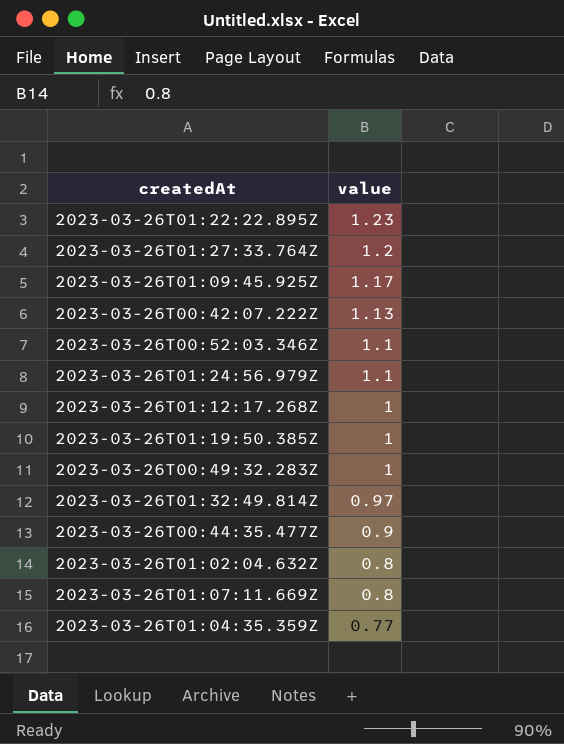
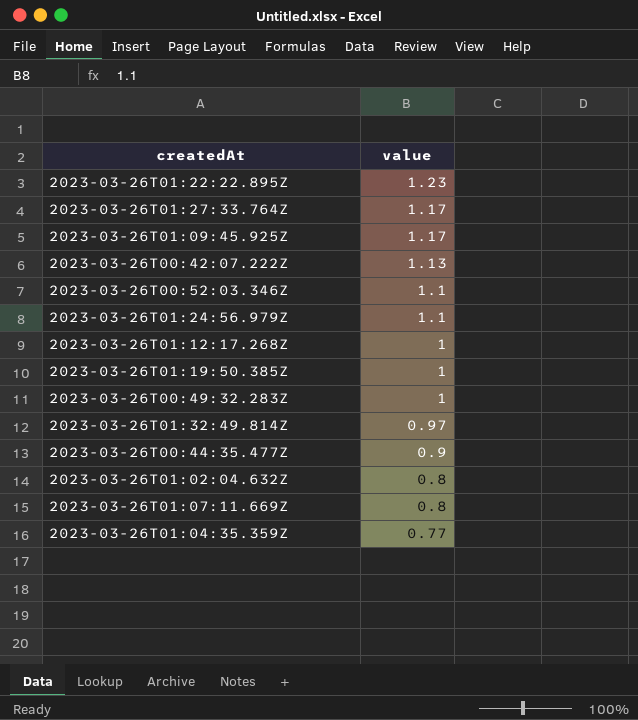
2023-03-26T01:27:33.764Z | value: 1.2 -> 1.17

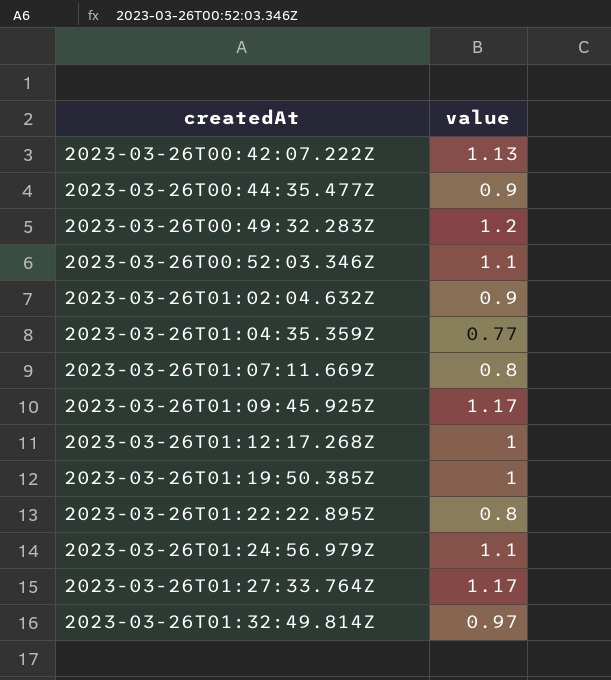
row order: value descending -> createdAt ascending
2023-03-26T00:49:32.283Z | value: 1 -> 1.2
2023-03-26T01:02:04.632Z | value: 0.8 -> 0.9
2023-03-26T01:22:22.895Z | value: 1.23 -> 0.8

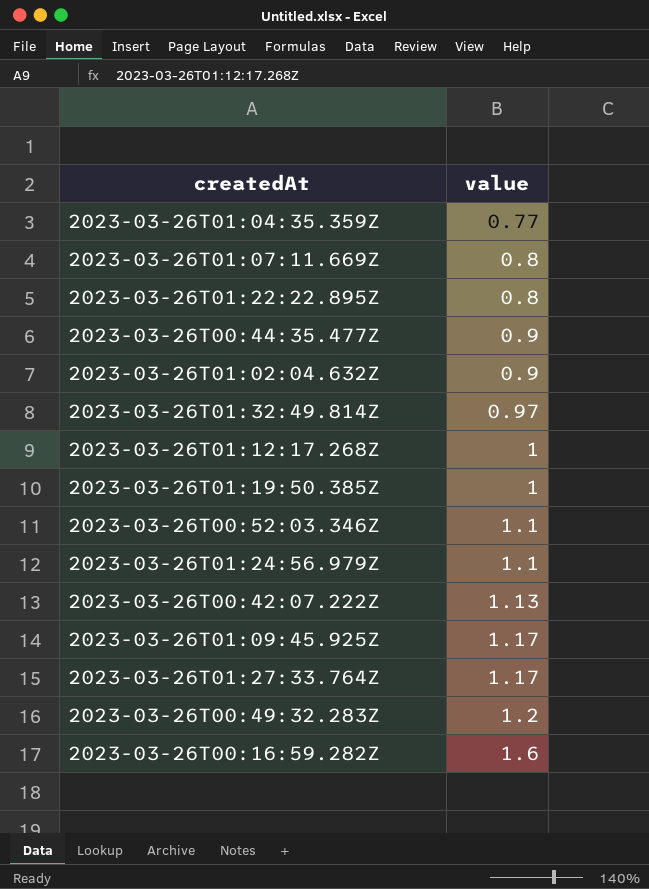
row order: createdAt ascending -> value ascending
row 2023-03-26T00:16:59.282Z: none -> 1.6

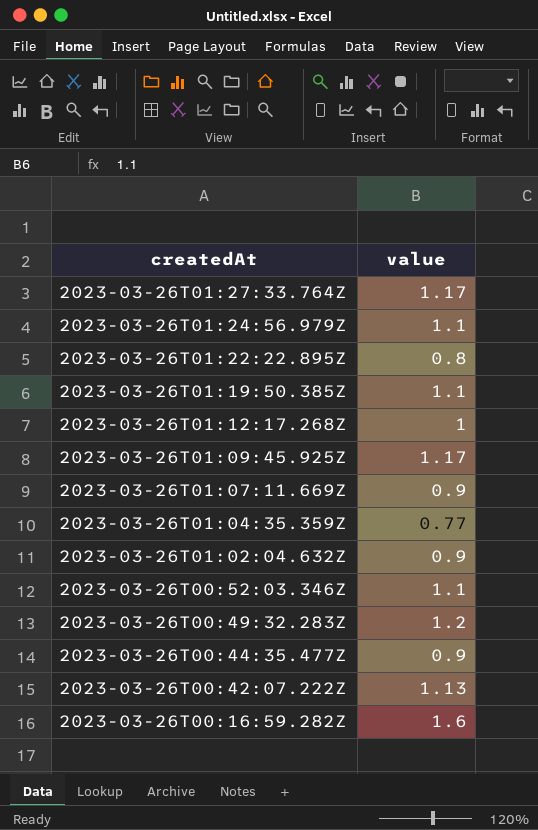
row order: value ascending -> createdAt descending
row 2023-03-26T01:32:49.814Z: 0.97 -> none
2023-03-26T01:19:50.385Z | value: 1 -> 1.1
2023-03-26T01:07:11.669Z | value: 0.8 -> 0.9

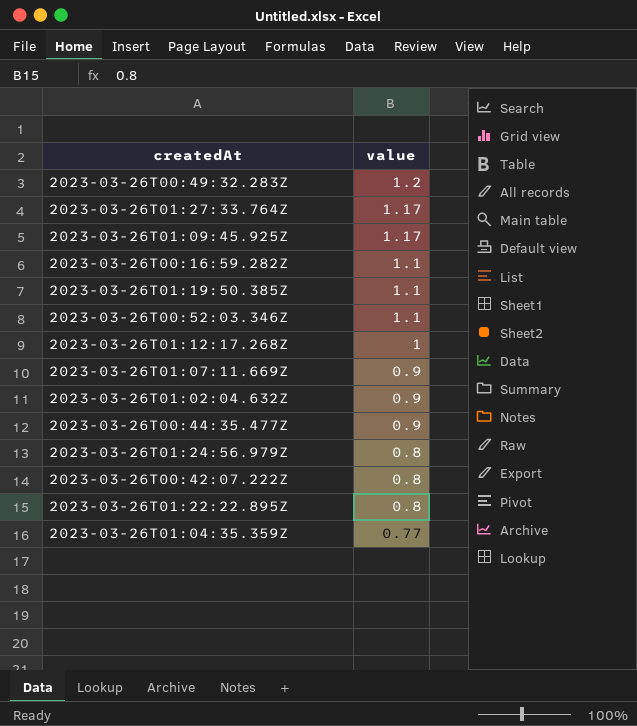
row order: createdAt descending -> value descending
2023-03-26T00:16:59.282Z | value: 1.6 -> 1.1
2023-03-26T01:24:56.979Z | value: 1.1 -> 0.8
2023-03-26T00:42:07.222Z | value: 1.13 -> 0.8

